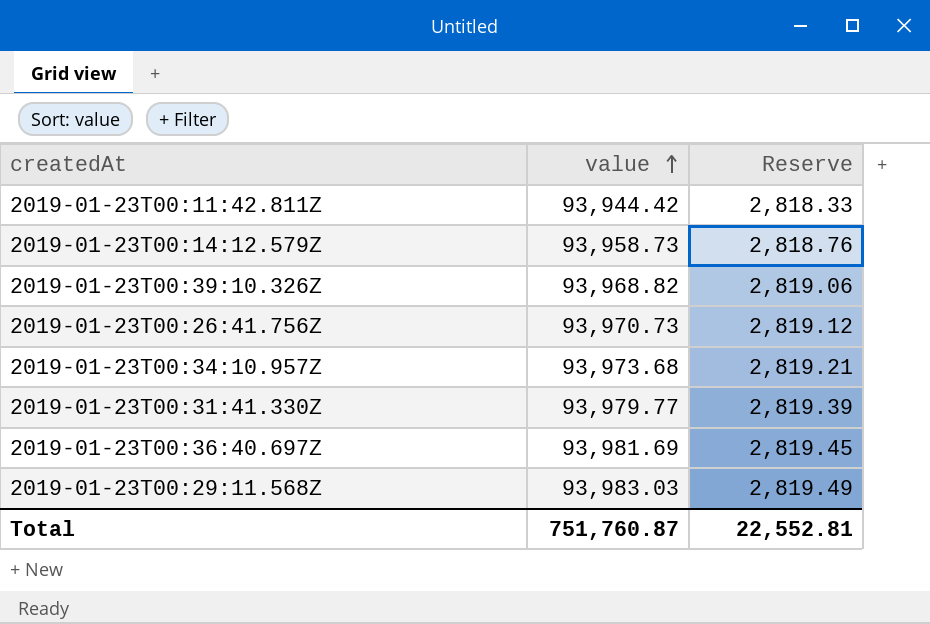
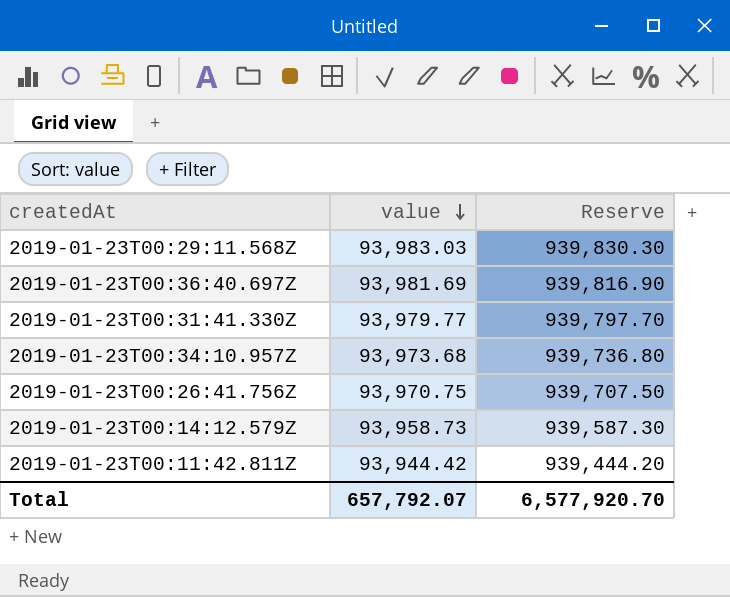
row order: value ascending -> value descending
column Reserve | formula: [value] * 0.03 -> [value] * 10
row 2019-01-23T00:39:10.326Z: 93,968.82 | 2,819.06 -> none
2019-01-23T00:26:41.756Z | value: 93,970.73 -> 93,970.75
Total | value: 751,760.87 -> 657,792.07
Total | Reserve: 22,552.81 -> 6,577,920.70

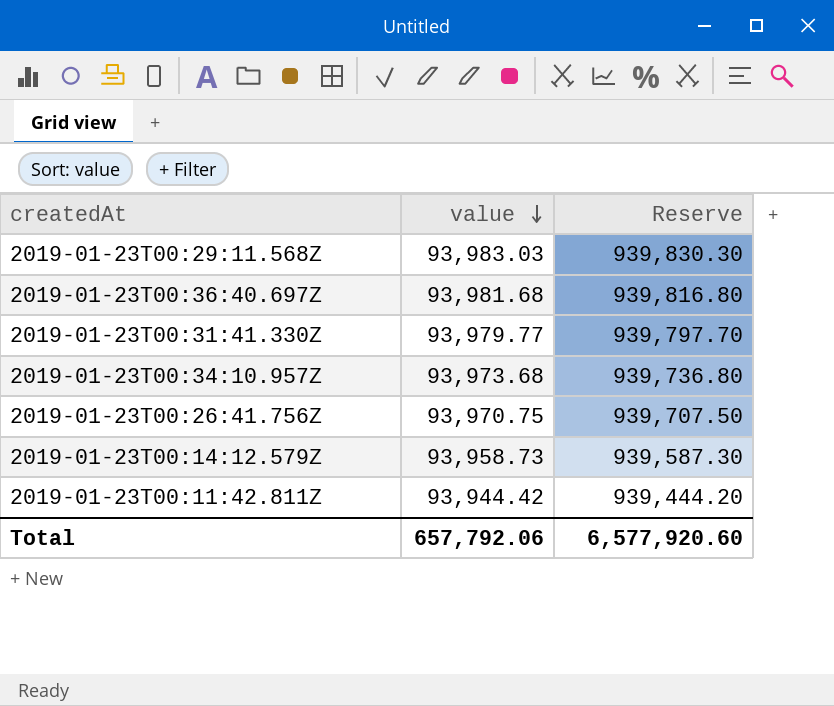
2019-01-23T00:36:40.697Z | value: 93,981.69 -> 93,981.68
2019-01-23T00:36:40.697Z | Reserve: 939,816.90 -> 939,816.80
Total | value: 657,792.07 -> 657,792.06
Total | Reserve: 6,577,920.70 -> 6,577,920.60

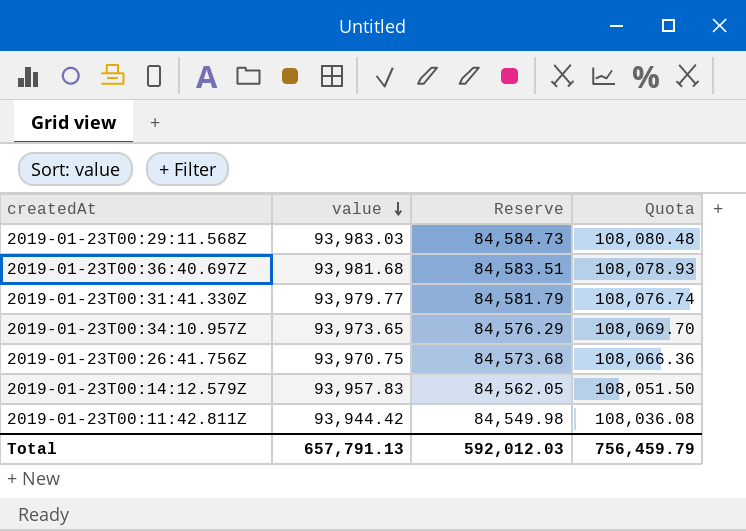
column Reserve | formula: [value] * 10 -> [value] * 0.9
column Quota | formula: none -> [value] * 1.15
2019-01-23T00:34:10.957Z | value: 93,973.68 -> 93,973.65
2019-01-23T00:14:12.579Z | value: 93,958.73 -> 93,957.83
Total | value: 657,792.06 -> 657,791.13
Total | Reserve: 6,577,920.60 -> 592,012.03

